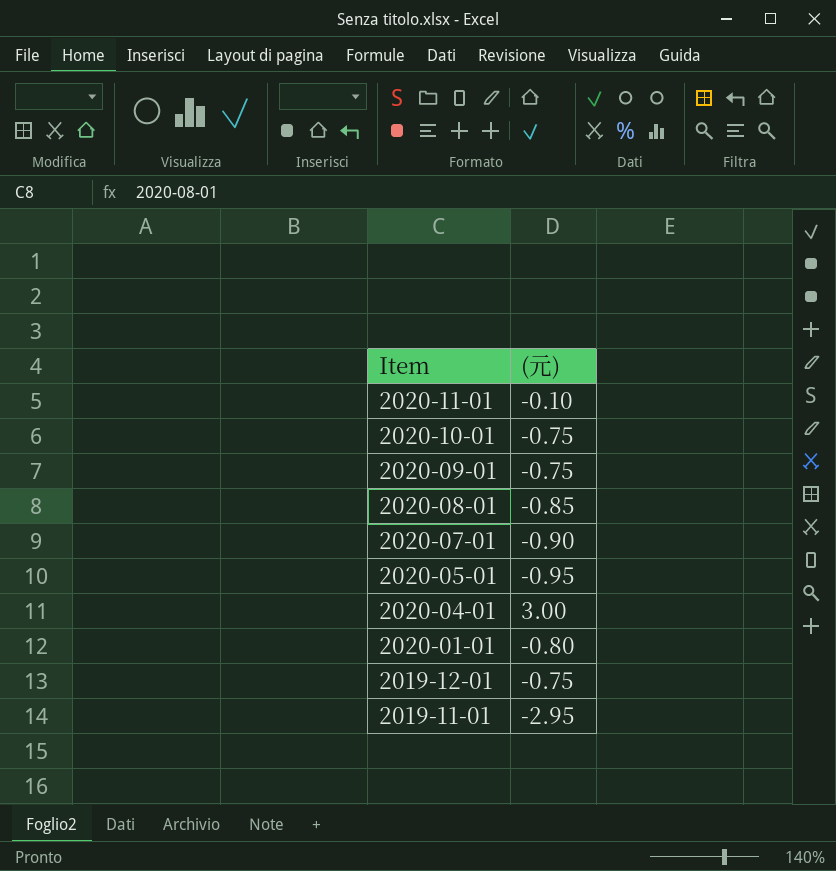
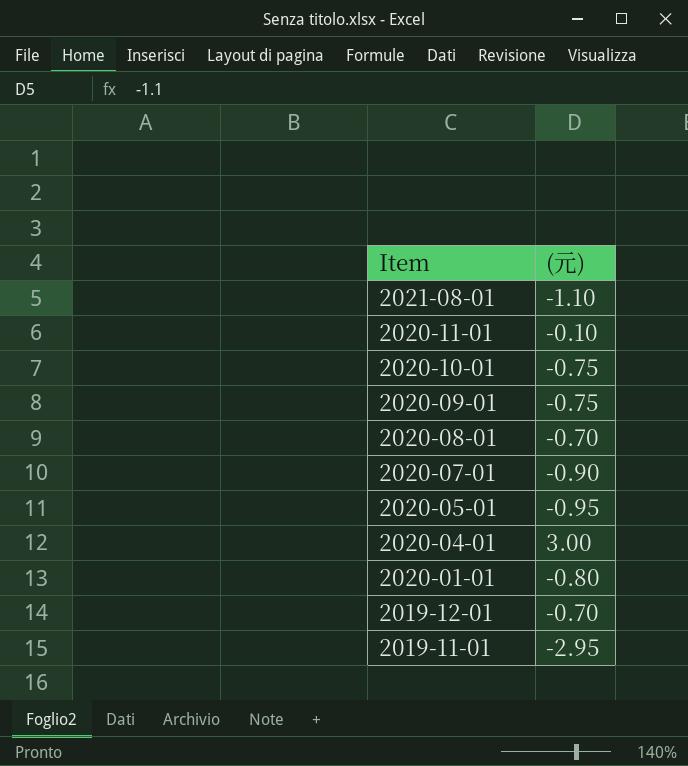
row 2021-08-01: none -> -1.10
2020-08-01 | (元): -0.85 -> -0.70
2019-12-01 | (元): -0.75 -> -0.70

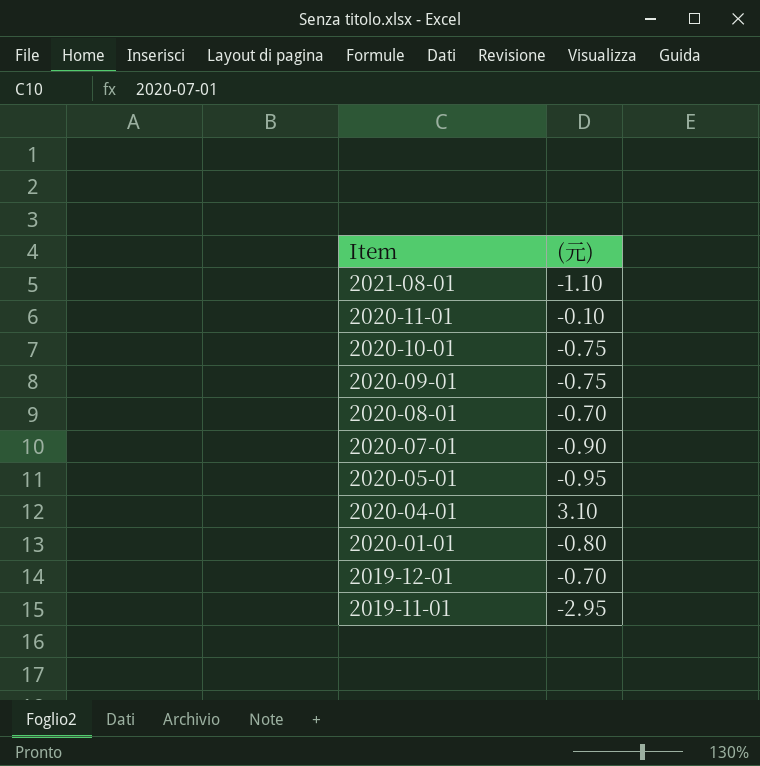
2020-04-01 | (元): 3.00 -> 3.10

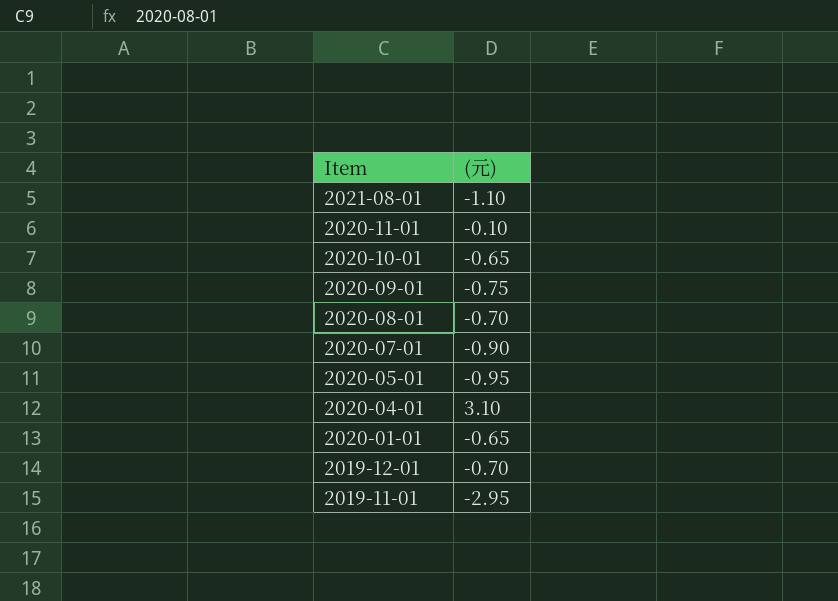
2020-10-01 | (元): -0.75 -> -0.65
2020-01-01 | (元): -0.80 -> -0.65

